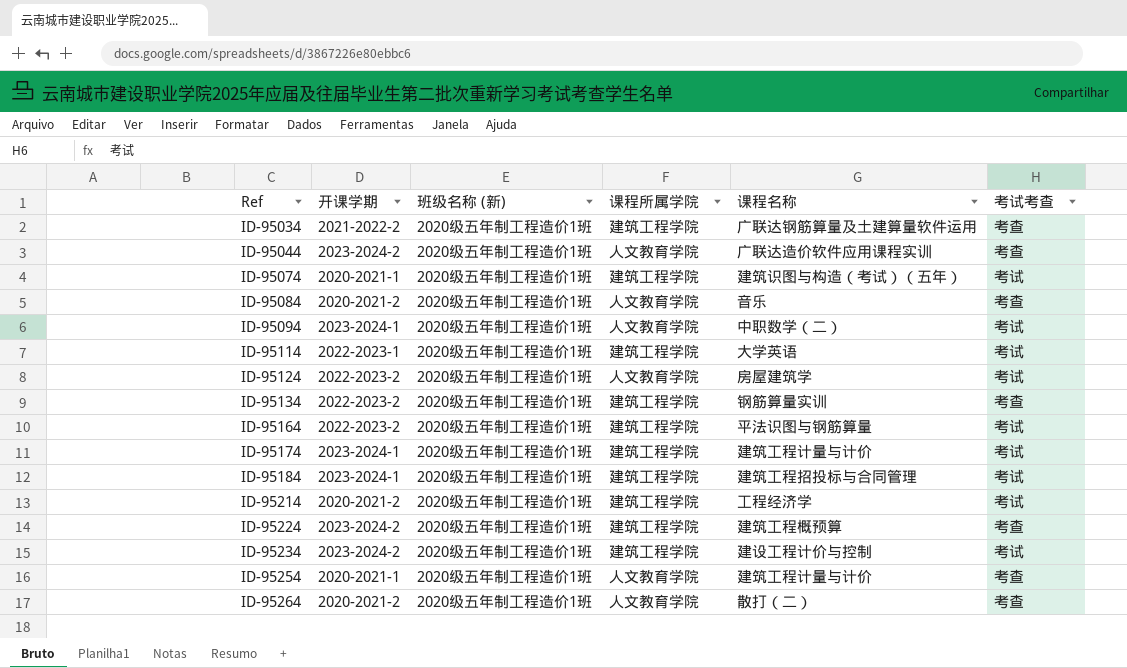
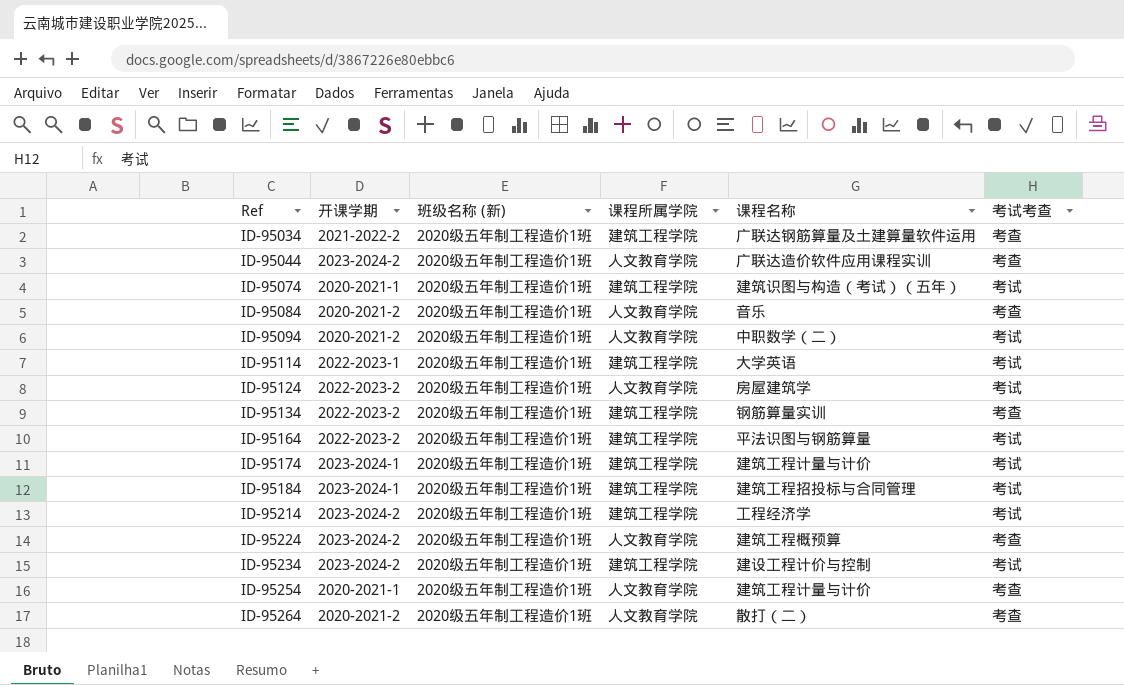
ID-95094 | 开课学期: 2023-2024-1 -> 2020-2021-2
ID-95214 | 开课学期: 2020-2021-2 -> 2023-2024-2
ID-95224 | 课程所属学院: 建筑工程学院 -> 人文教育学院

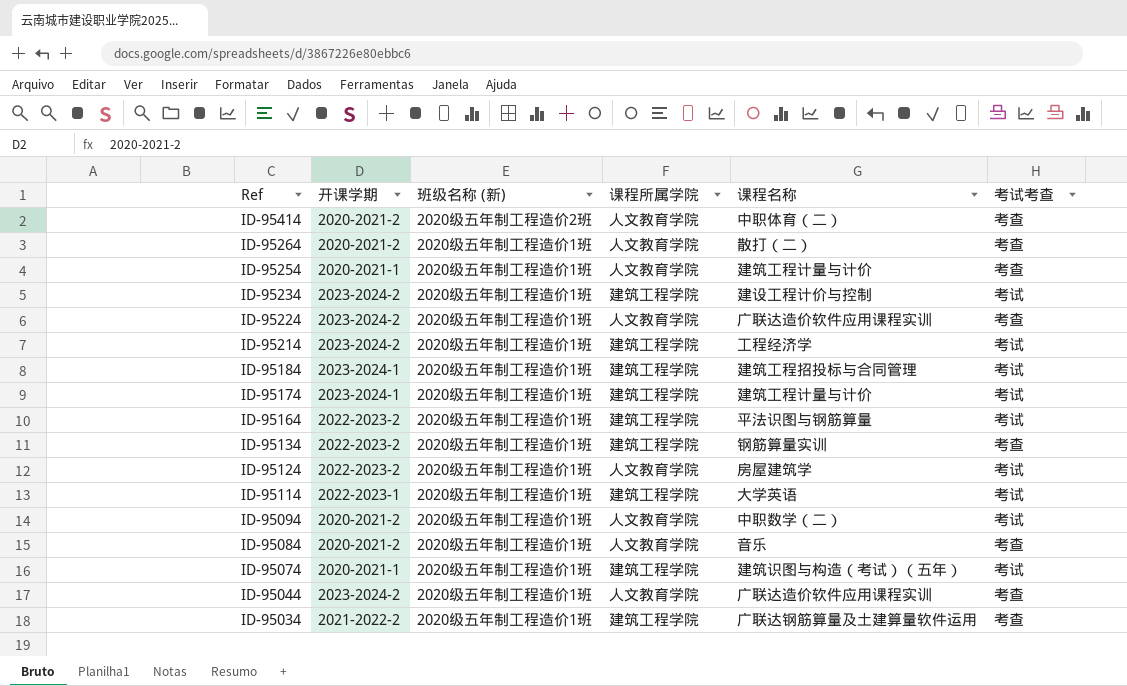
row order: Ref ascending -> Ref descending
row ID-95414: none -> 2020-2021-2 | 2020级五年制工程造价2班 | 人文教育学院 | 中职体育（二） | 考查
ID-95224 | 课程名称: 建筑工程概预算 -> 广联达造价软件应用课程实训

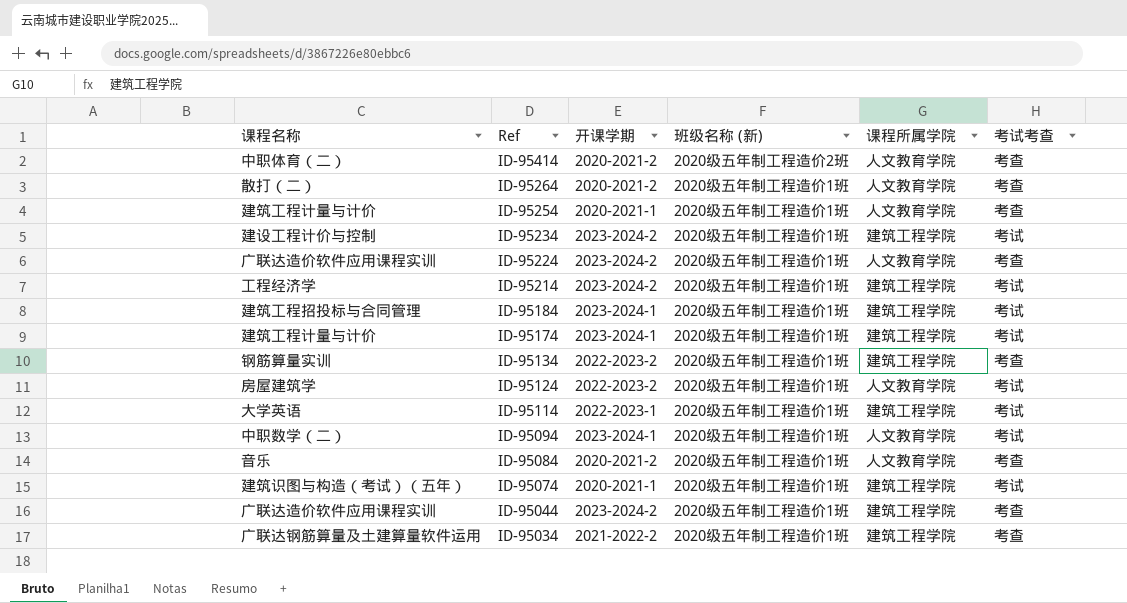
column 课程名称 | position: 5 -> 1
row ID-95164: 2022-2023-2 | 2020级五年制工程造价1班 | 建筑工程学院 | 平法识图与钢筋算量 | 考试 -> none
ID-95094 | 开课学期: 2020-2021-2 -> 2023-2024-1
ID-95044 | 课程所属学院: 人文教育学院 -> 建筑工程学院

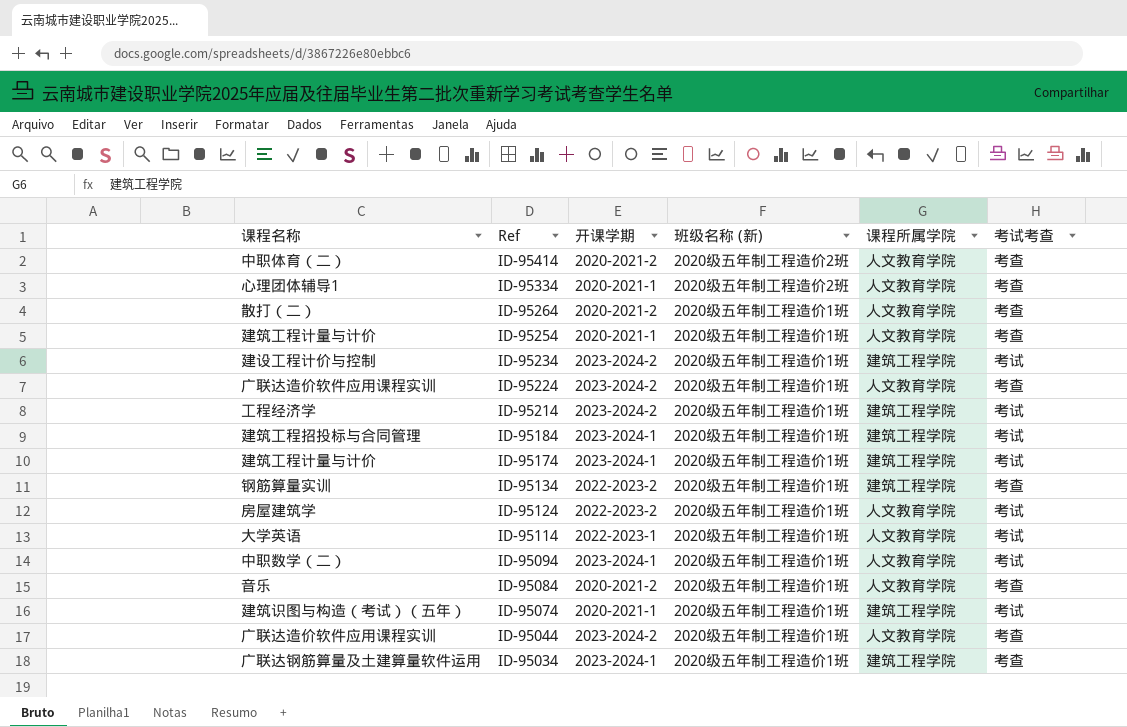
row ID-95334: none -> 心理团体辅导1 | 2020-2021-1 | 2020级五年制工程造价2班 | 人文教育学院 | 考查
ID-95114 | 课程所属学院: 建筑工程学院 -> 人文教育学院
ID-95044 | 课程所属学院: 建筑工程学院 -> 人文教育学院
ID-95034 | 开课学期: 2021-2022-2 -> 2023-2024-1

